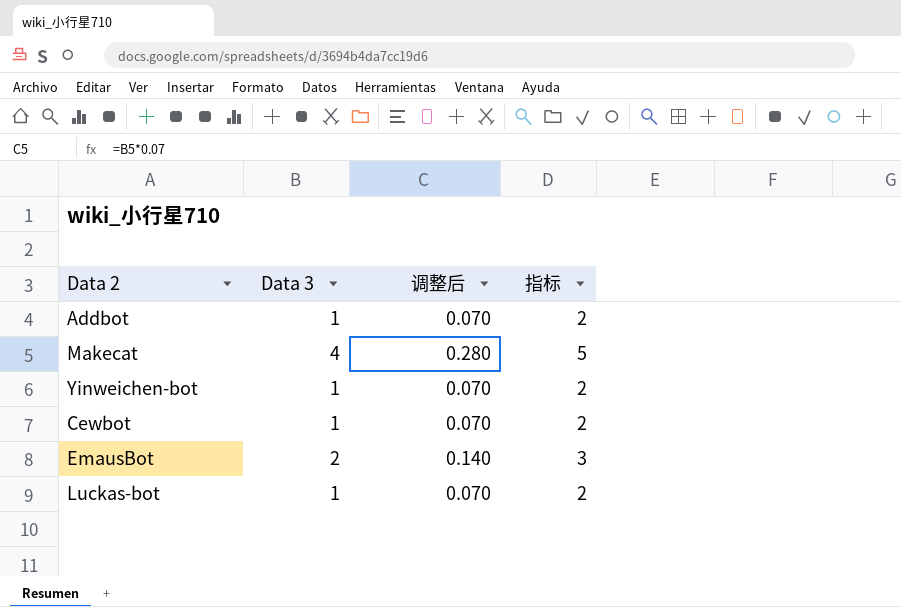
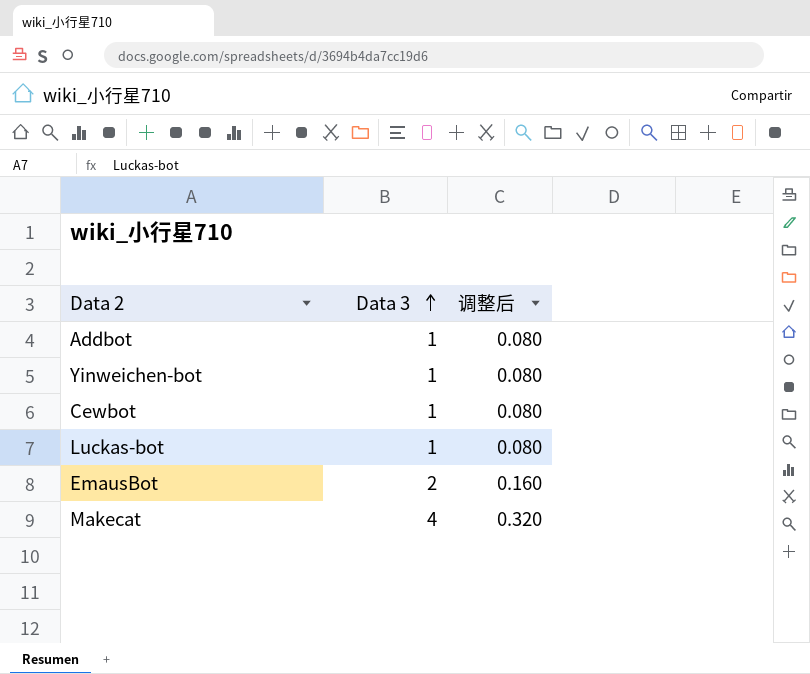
row order: none -> Data 3 ascending
column 指标 | formula: [Data 3] + 1 -> none
column 调整后 | formula: [Data 3] * 0.07 -> [Data 3] * 0.08

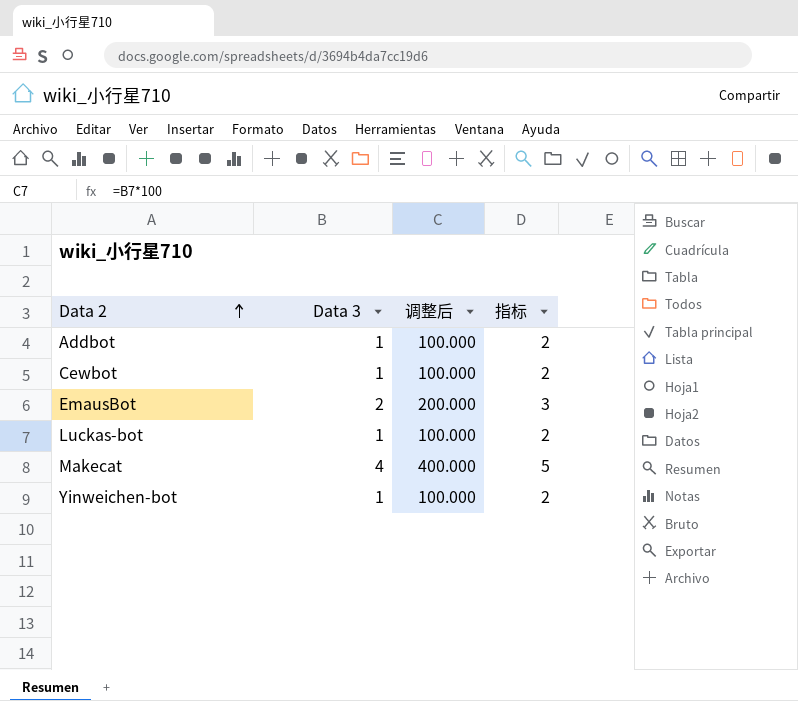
row order: Data 3 ascending -> Data 2 ascending
column 调整后 | formula: [Data 3] * 0.08 -> [Data 3] * 100
column 指标 | formula: none -> [Data 3] + 1

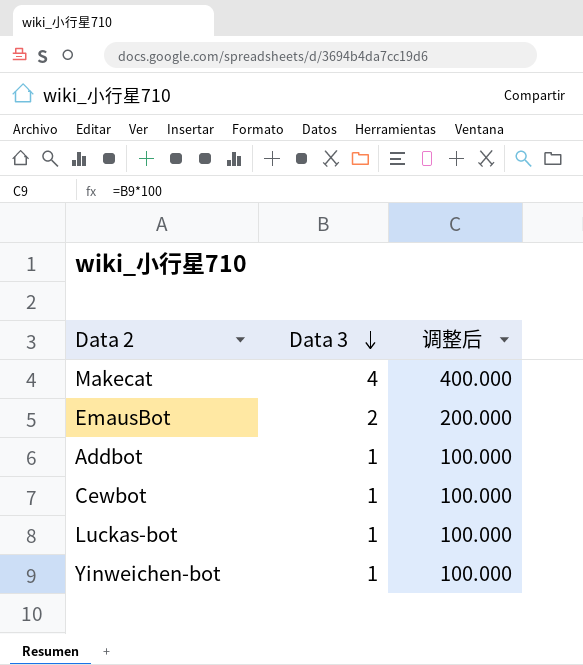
row order: Data 2 ascending -> Data 3 descending
column 指标 | formula: [Data 3] + 1 -> none

